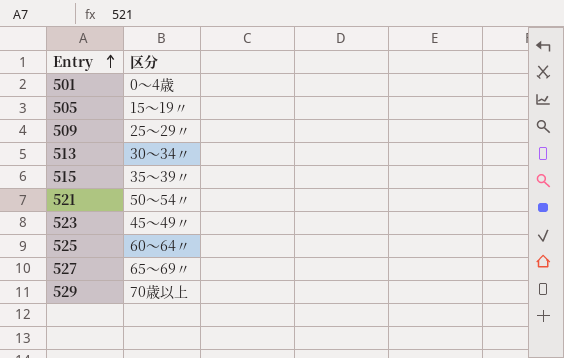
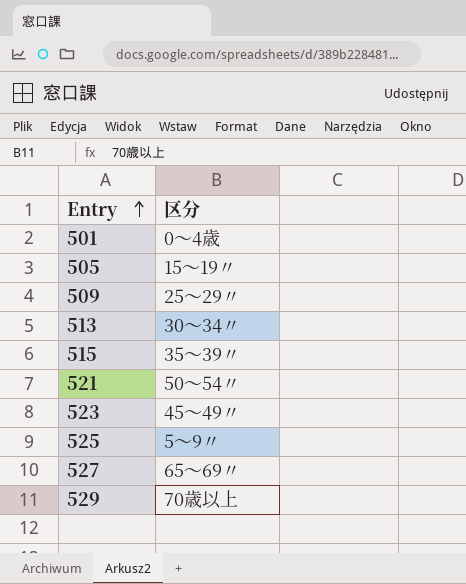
525 | 区分: 60～64〃 -> 5～9〃

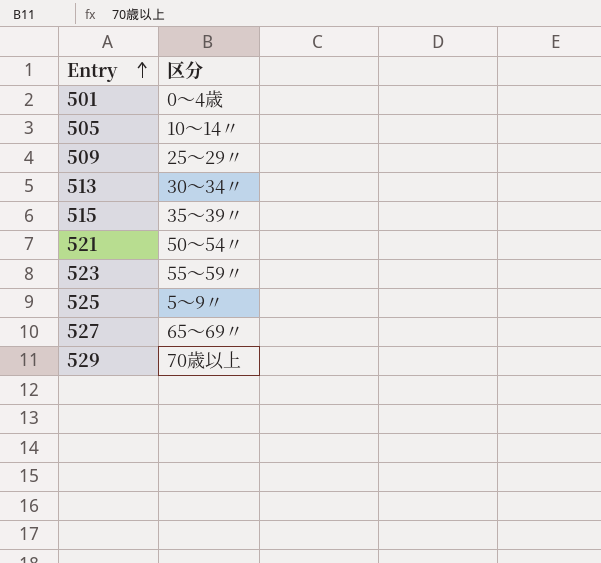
505 | 区分: 15～19〃 -> 10～14〃
523 | 区分: 45～49〃 -> 55～59〃

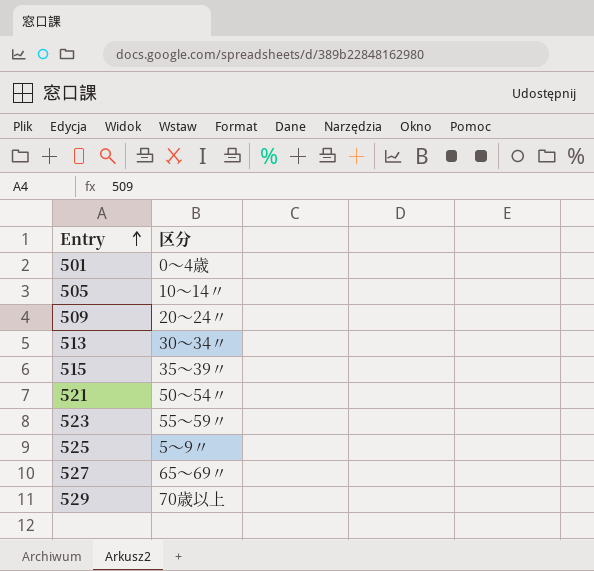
509 | 区分: 25～29〃 -> 20～24〃

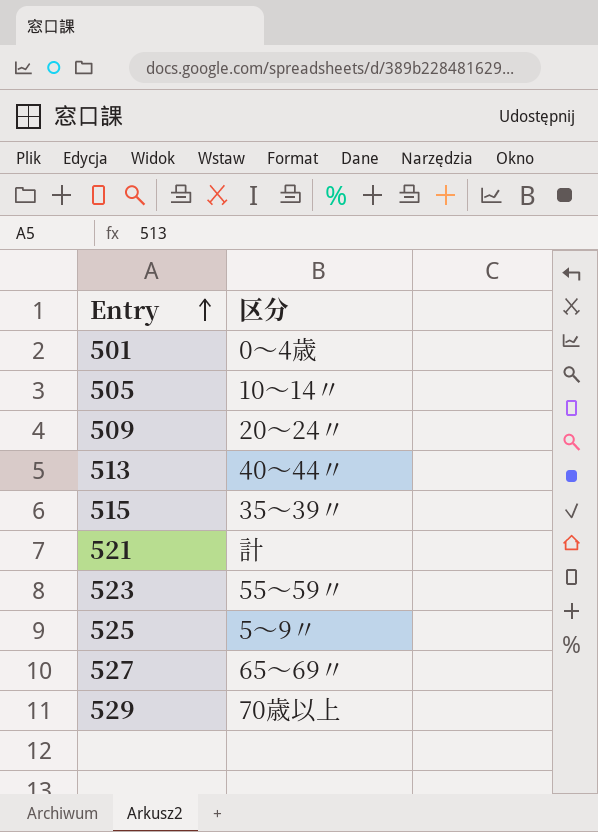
513 | 区分: 30～34〃 -> 40～44〃
521 | 区分: 50～54〃 -> 計

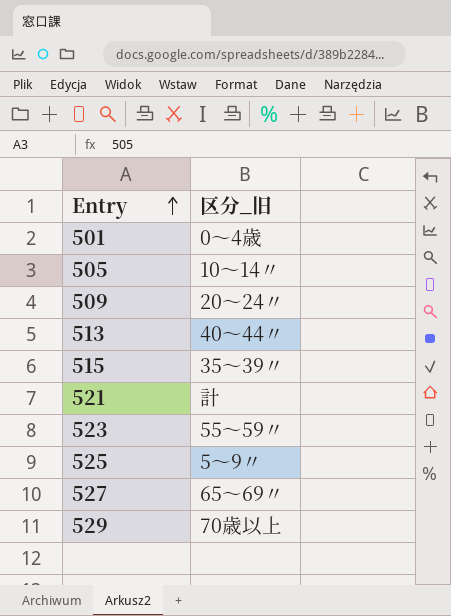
column name: 区分 -> 区分_旧

